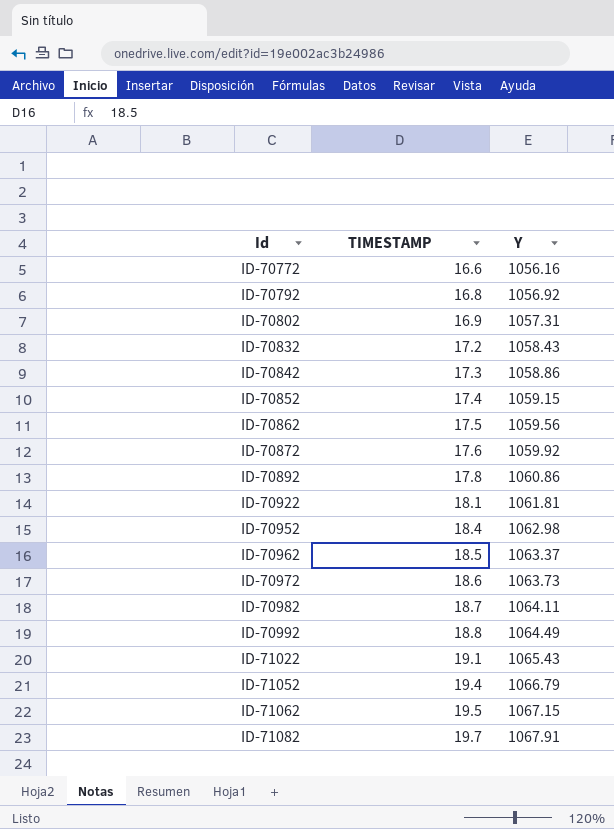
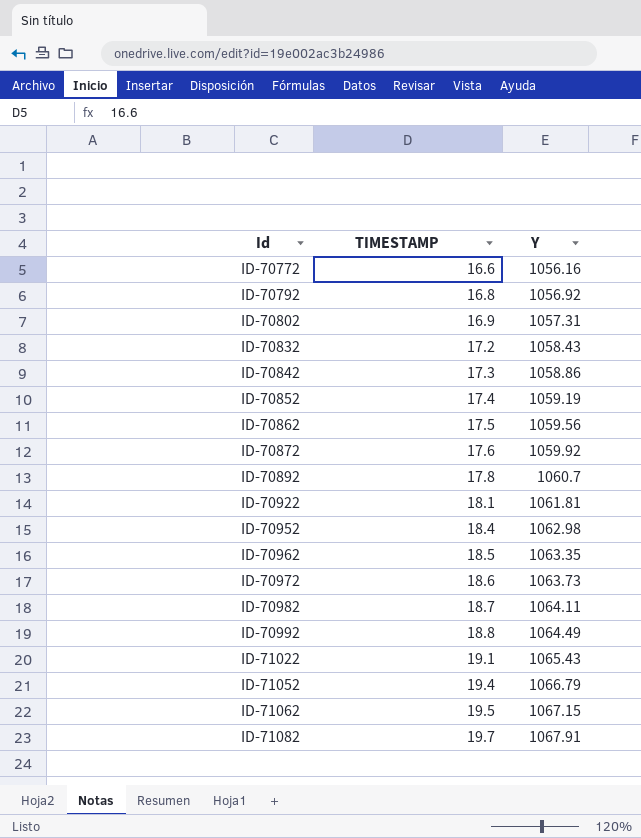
ID-70852 | Y: 1059.15 -> 1059.19
ID-70892 | Y: 1060.86 -> 1060.7
ID-70962 | Y: 1063.37 -> 1063.35

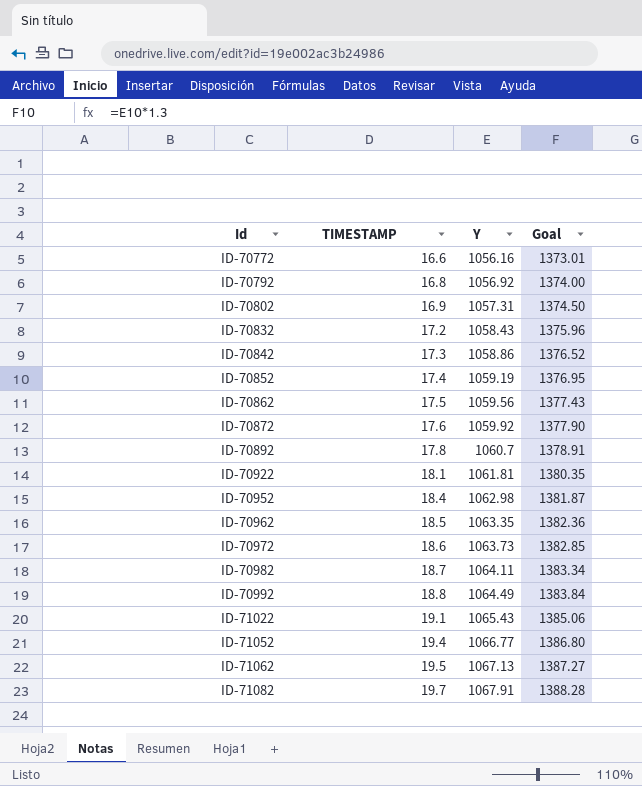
column Goal | formula: none -> [Y] * 1.3
ID-71052 | Y: 1066.79 -> 1066.77
ID-71062 | Y: 1067.15 -> 1067.13

